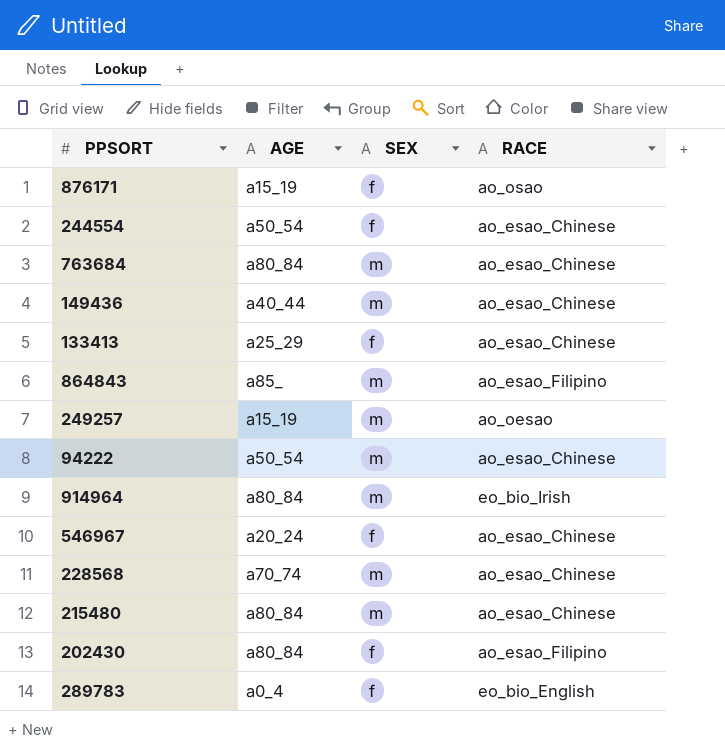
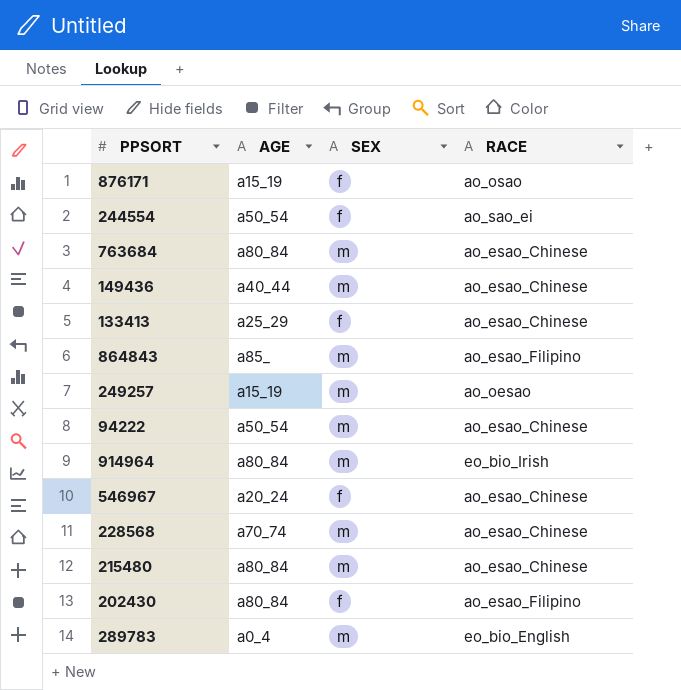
244554 | RACE: ao_esao_Chinese -> ao_sao_ei
289783 | SEX: f -> m

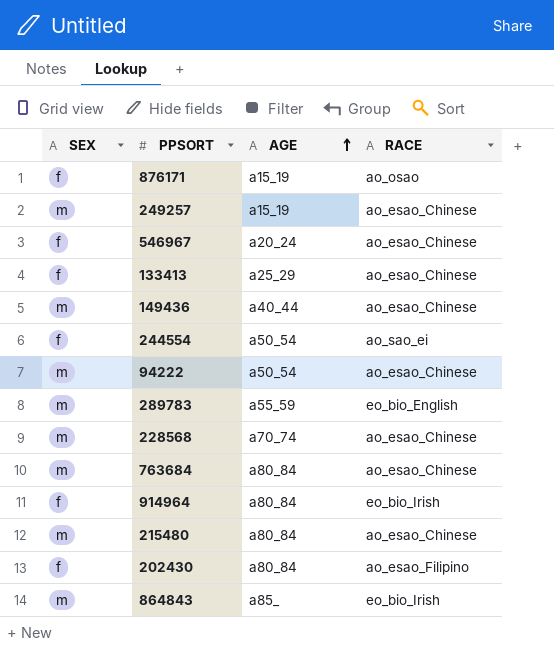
row order: none -> AGE ascending
column SEX | position: 3 -> 1
249257 | RACE: ao_oesao -> ao_esao_Chinese
289783 | AGE: a0_4 -> a55_59
914964 | SEX: m -> f
864843 | RACE: ao_esao_Filipino -> eo_bio_Irish

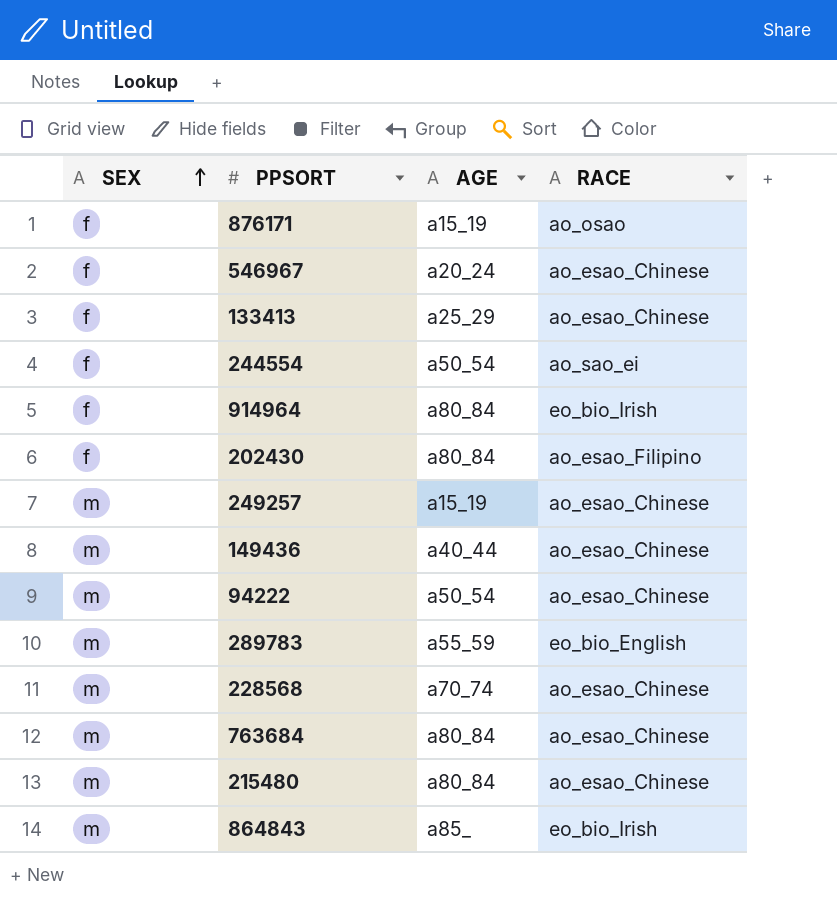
row order: AGE ascending -> SEX ascending

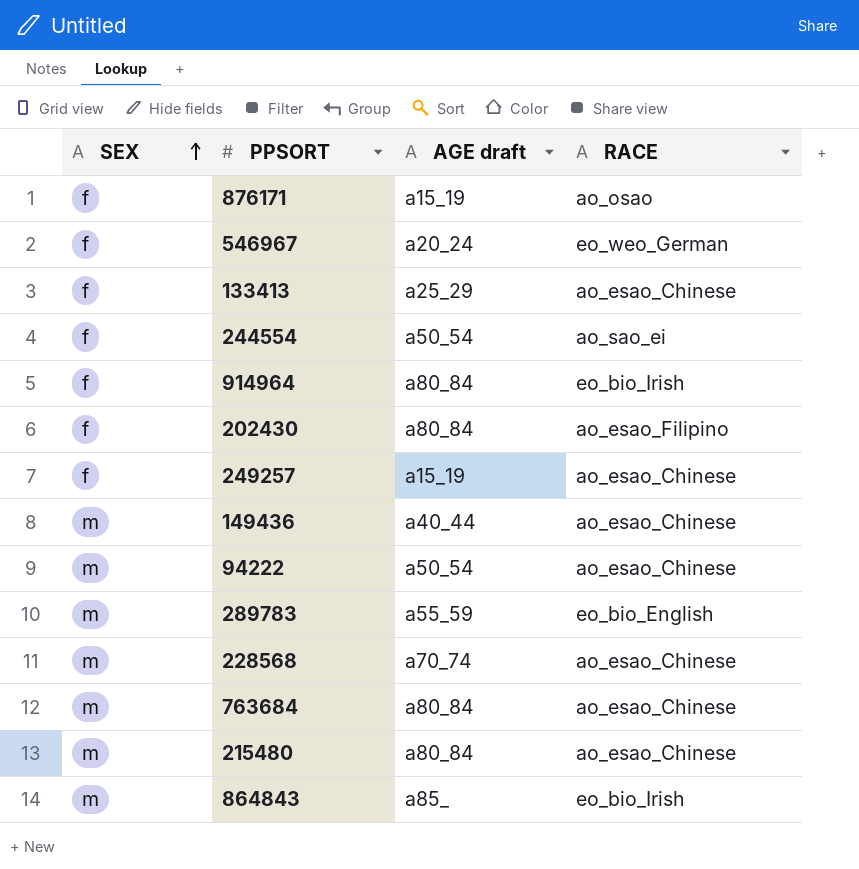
column name: AGE -> AGE draft
546967 | RACE: ao_esao_Chinese -> eo_weo_German
249257 | SEX: m -> f

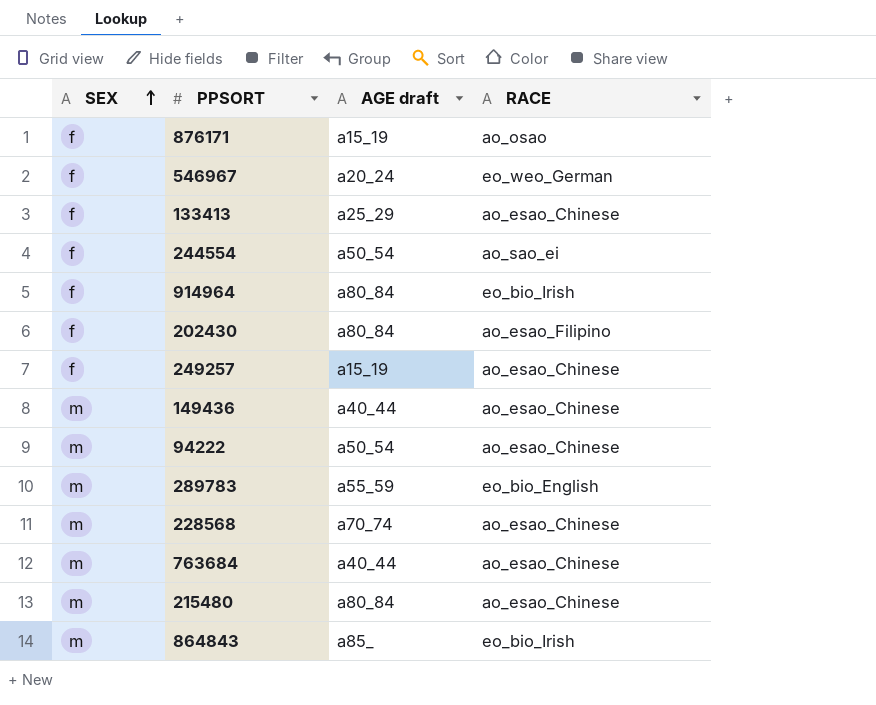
763684 | AGE draft: a80_84 -> a40_44

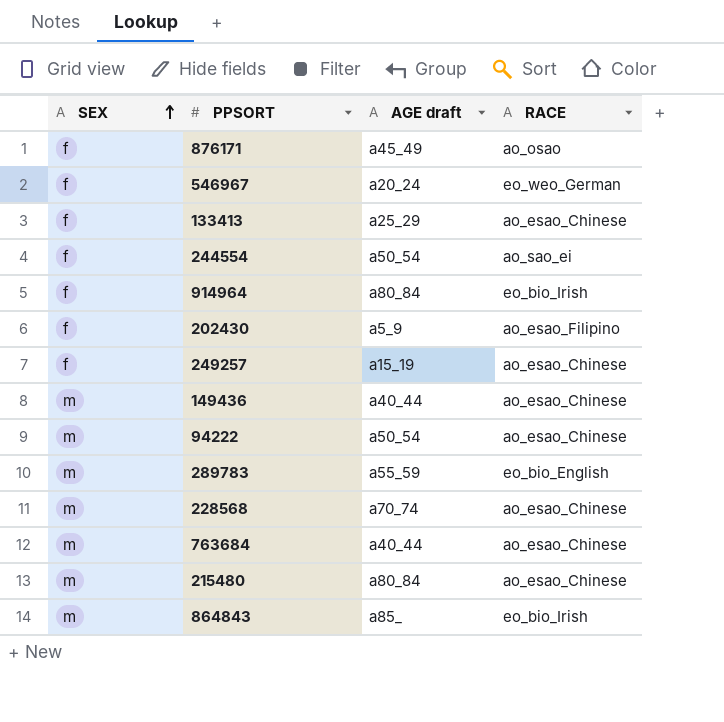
876171 | AGE draft: a15_19 -> a45_49
202430 | AGE draft: a80_84 -> a5_9

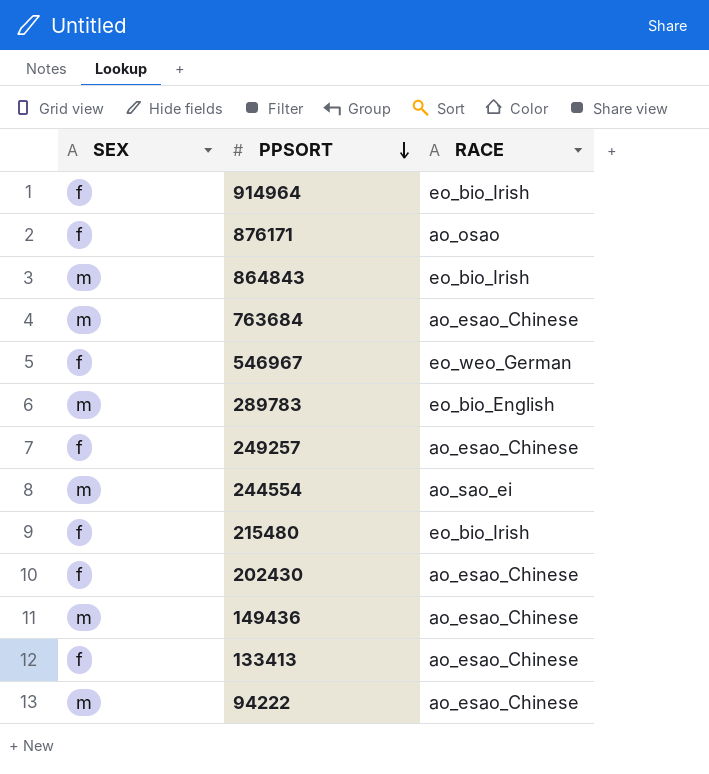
row order: SEX ascending -> PPSORT descending
column AGE draft | position: 3 -> none
row 228568: m | a70_74 | ao_esao_Chinese -> none
244554 | SEX: f -> m
215480 | SEX: m -> f
215480 | RACE: ao_esao_Chinese -> eo_bio_Irish
202430 | RACE: ao_esao_Filipino -> ao_esao_Chinese

